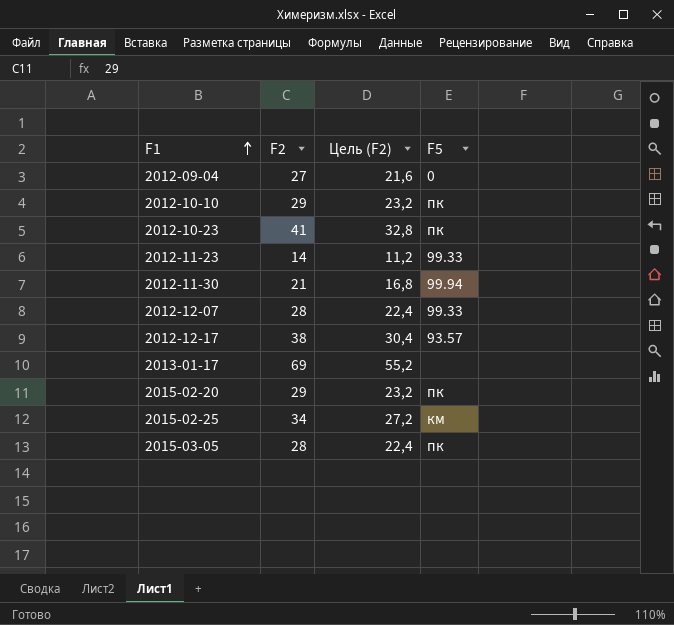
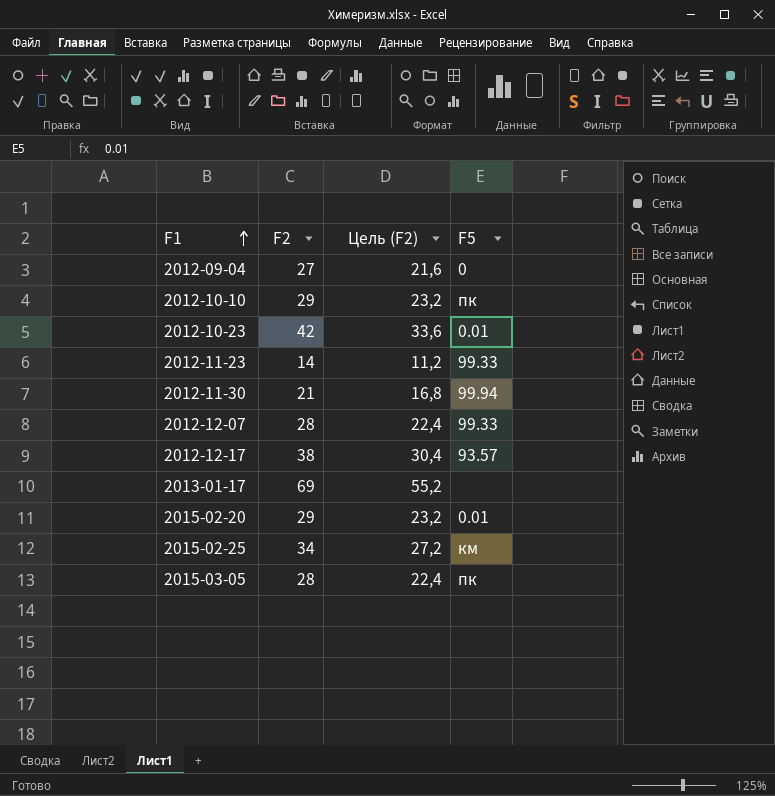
2012-10-23 | F2: 41 -> 42
2012-10-23 | Цель (F2): 32,8 -> 33,6
2012-10-23 | F5: пк -> 0.01
2015-02-20 | F5: пк -> 0.01

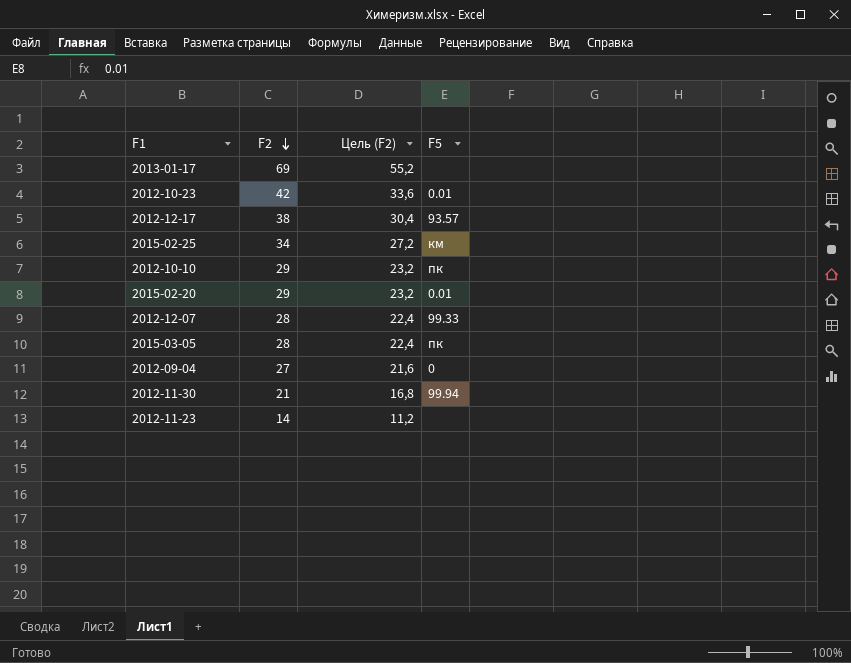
row order: F1 ascending -> F2 descending
2012-11-23 | F5: 99.33 -> none

